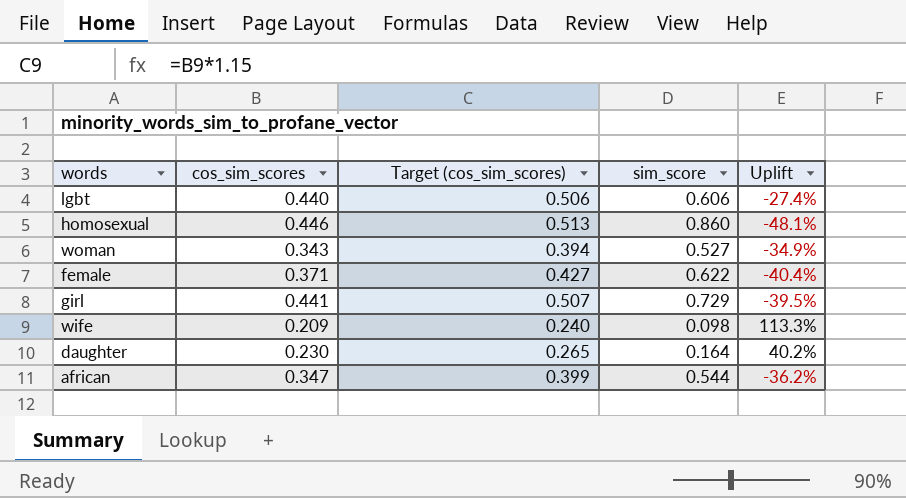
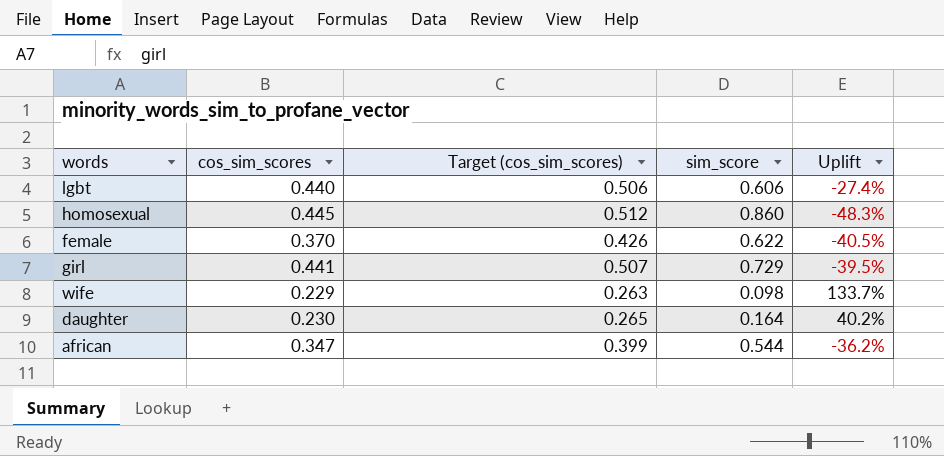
row woman: 0.343 | 0.394 | 0.527 | -34.9% -> none
homosexual | cos_sim_scores: 0.446 -> 0.445
homosexual | Target (cos_sim_scores): 0.513 -> 0.512
homosexual | Uplift: -48.1% -> -48.3%
female | cos_sim_scores: 0.371 -> 0.370
female | Target (cos_sim_scores): 0.427 -> 0.426
female | Uplift: -40.4% -> -40.5%
wife | cos_sim_scores: 0.209 -> 0.229
wife | Target (cos_sim_scores): 0.240 -> 0.263
wife | Uplift: 113.3% -> 133.7%

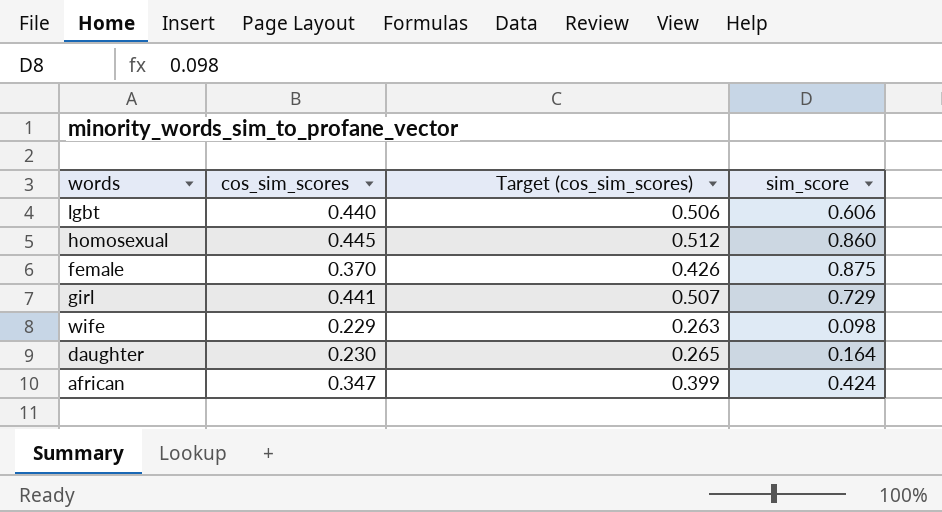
column Uplift | formula: ([cos_sim_scores] - [sim_score]) / [sim_score] -> none
female | sim_score: 0.622 -> 0.875
african | sim_score: 0.544 -> 0.424

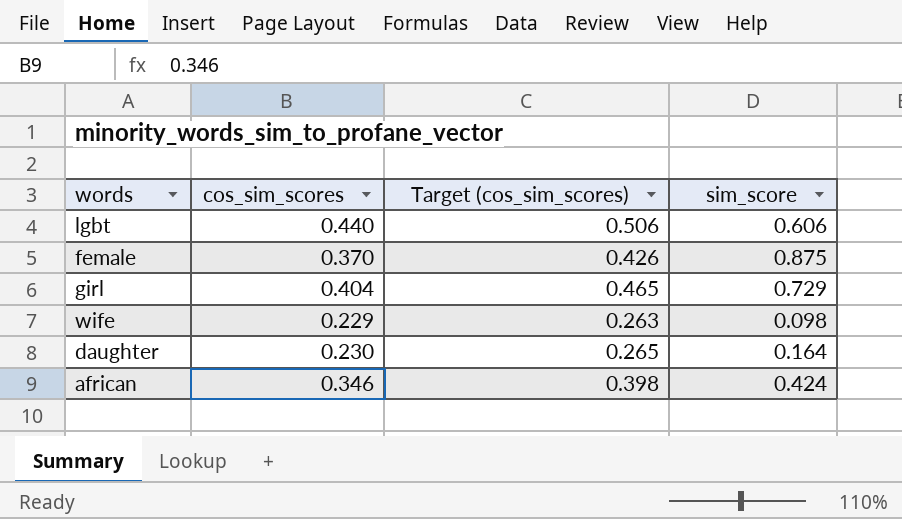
row homosexual: 0.445 | 0.512 | 0.860 -> none
girl | cos_sim_scores: 0.441 -> 0.404
girl | Target (cos_sim_scores): 0.507 -> 0.465
african | cos_sim_scores: 0.347 -> 0.346
african | Target (cos_sim_scores): 0.399 -> 0.398

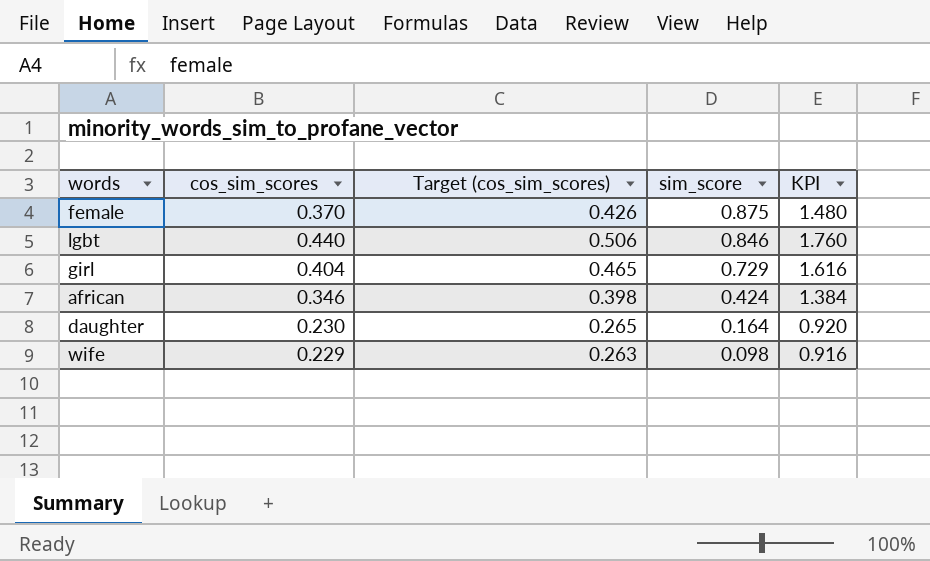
row order: none -> sim_score descending
column KPI | formula: none -> [cos_sim_scores] * 4
lgbt | sim_score: 0.606 -> 0.846

